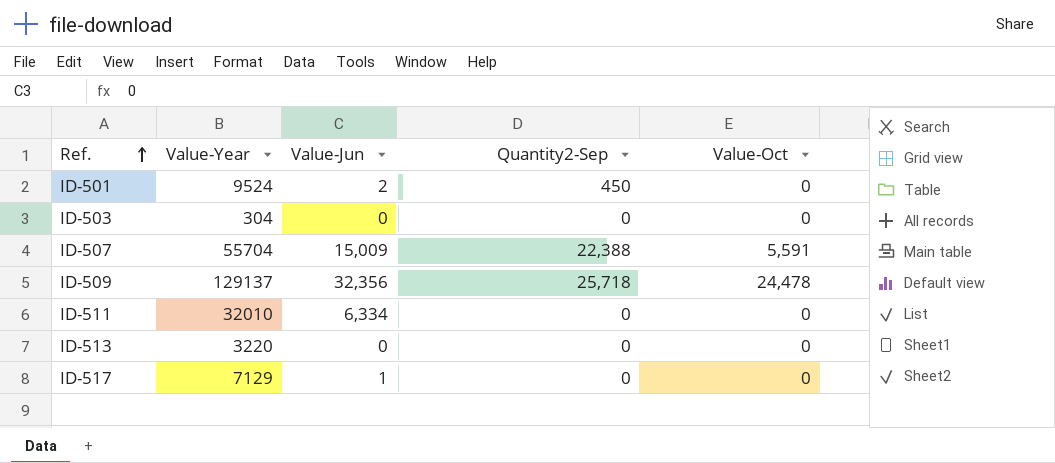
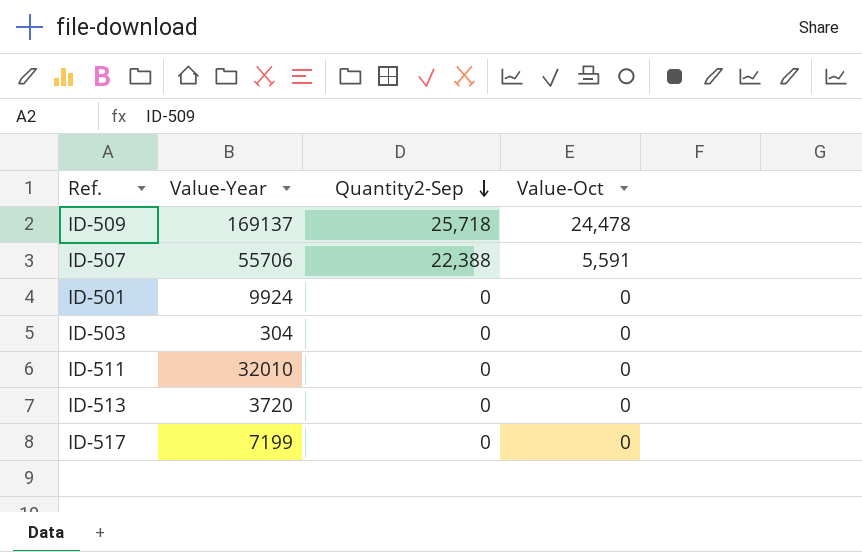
row order: Ref. ascending -> Quantity2-Sep descending
column Value-Jun | position: 3 -> none
ID-509 | Value-Year: 129137 -> 169137
ID-507 | Value-Year: 55704 -> 55706
ID-501 | Value-Year: 9524 -> 9924
ID-501 | Quantity2-Sep: 450 -> 0
ID-513 | Value-Year: 3220 -> 3720
ID-517 | Value-Year: 7129 -> 7199

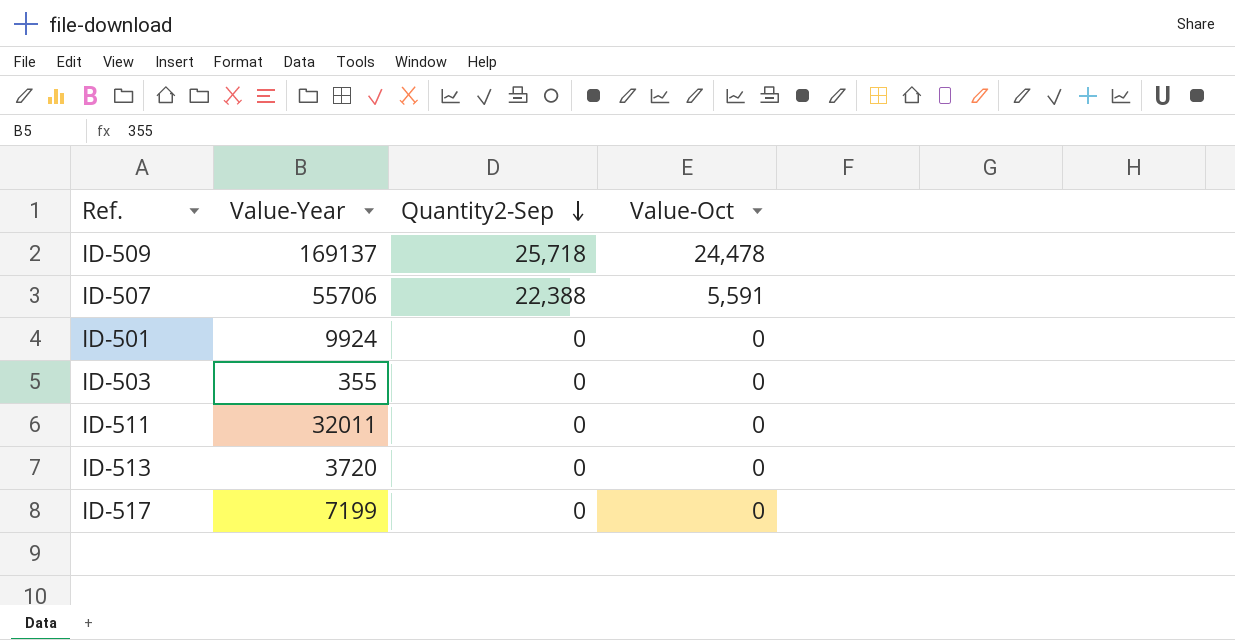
ID-503 | Value-Year: 304 -> 355
ID-511 | Value-Year: 32010 -> 32011

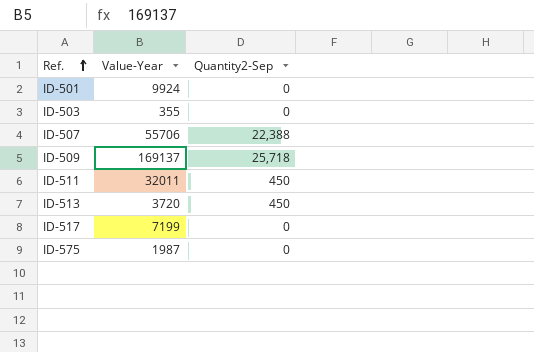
row order: Quantity2-Sep descending -> Ref. ascending
column Value-Oct | position: 4 -> none
ID-511 | Quantity2-Sep: 0 -> 450
ID-513 | Quantity2-Sep: 0 -> 450
row ID-575: none -> 1987 | 0

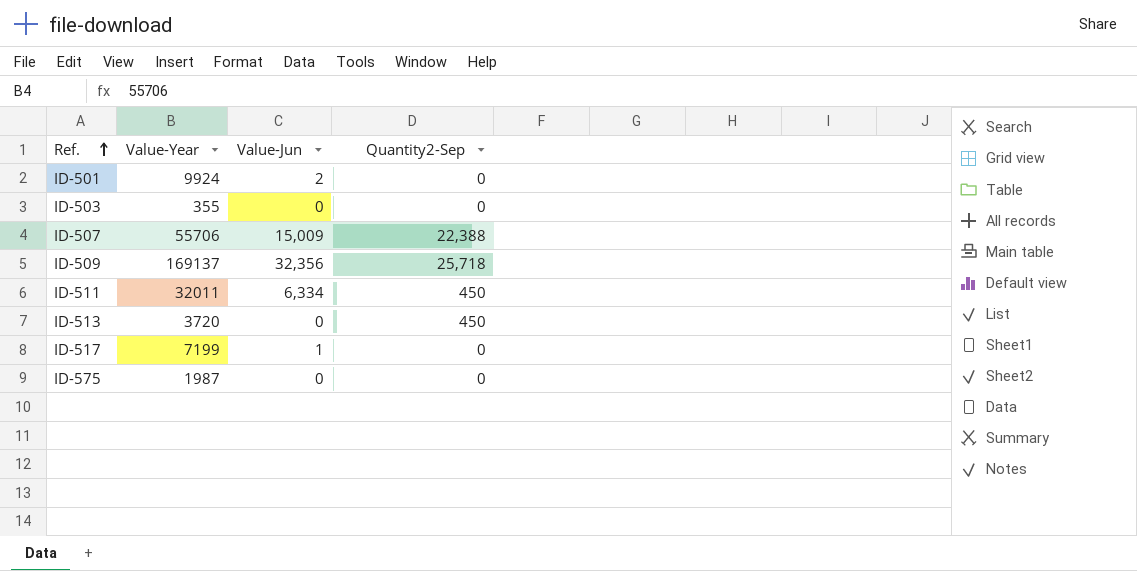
column Value-Jun | position: none -> 3

